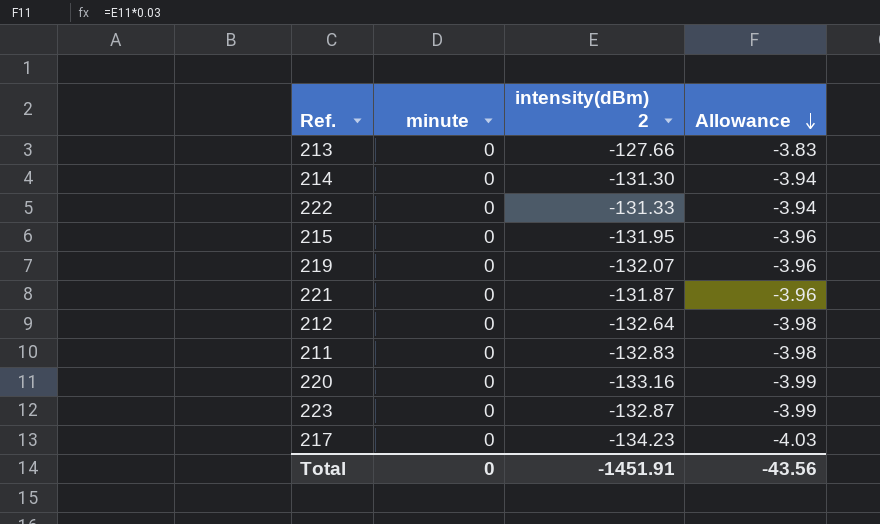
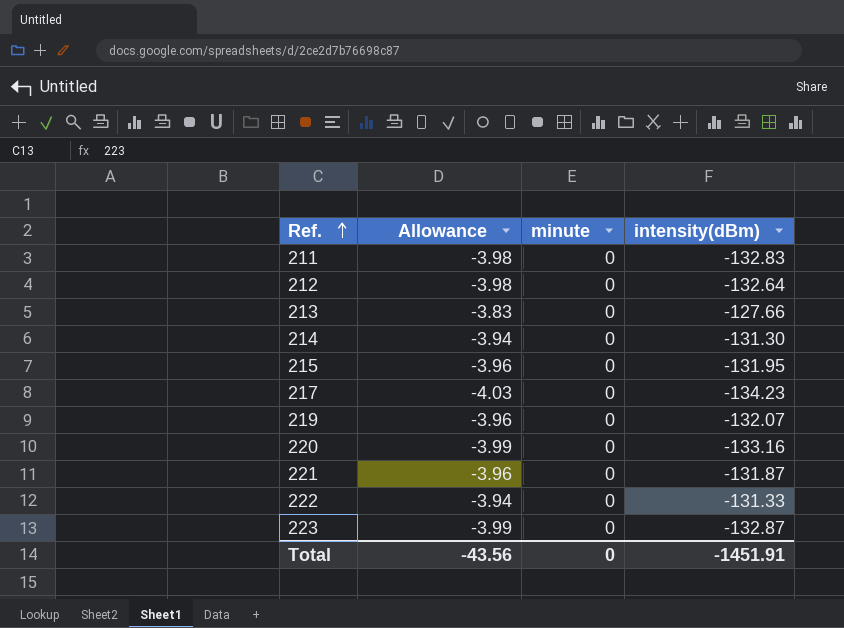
row order: Allowance descending -> Ref. ascending
column Allowance | position: 4 -> 2
column name: intensity(dBm) 2 -> intensity(dBm)

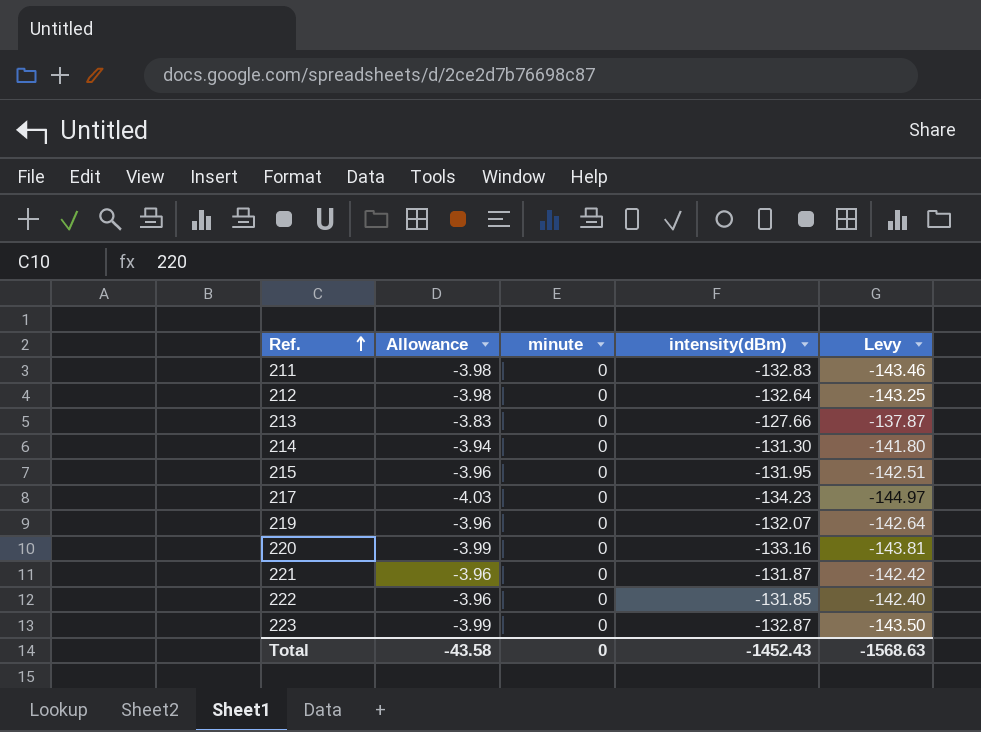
column Levy | formula: none -> [intensity(dBm)] * 1.08
222 | Allowance: -3.94 -> -3.96
222 | intensity(dBm): -131.33 -> -131.85
Total | Allowance: -43.56 -> -43.58
Total | intensity(dBm): -1451.91 -> -1452.43

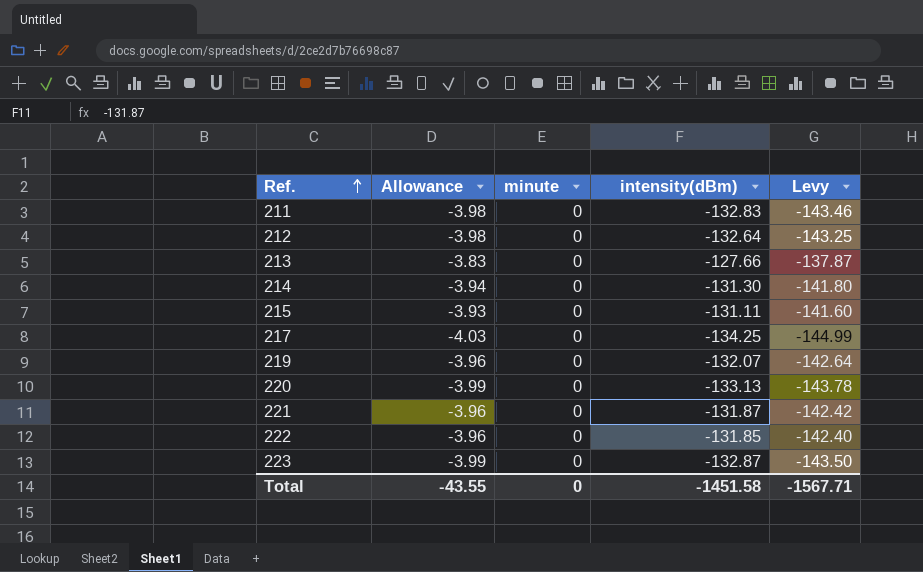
215 | Allowance: -3.96 -> -3.93
215 | intensity(dBm): -131.95 -> -131.11
215 | Levy: -142.51 -> -141.60
217 | intensity(dBm): -134.23 -> -134.25
217 | Levy: -144.97 -> -144.99
220 | intensity(dBm): -133.16 -> -133.13
220 | Levy: -143.81 -> -143.78
Total | Allowance: -43.58 -> -43.55
Total | intensity(dBm): -1452.43 -> -1451.58
Total | Levy: -1568.63 -> -1567.71

